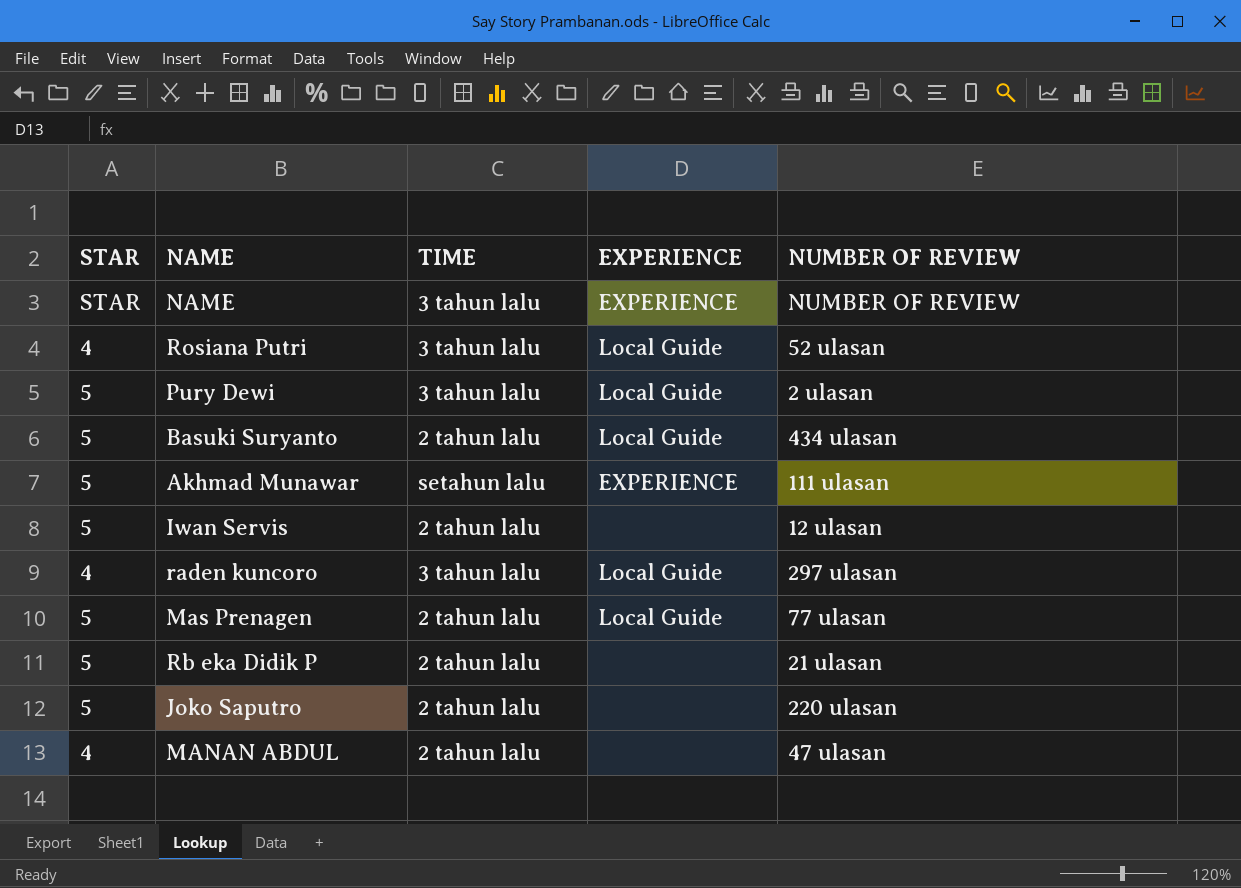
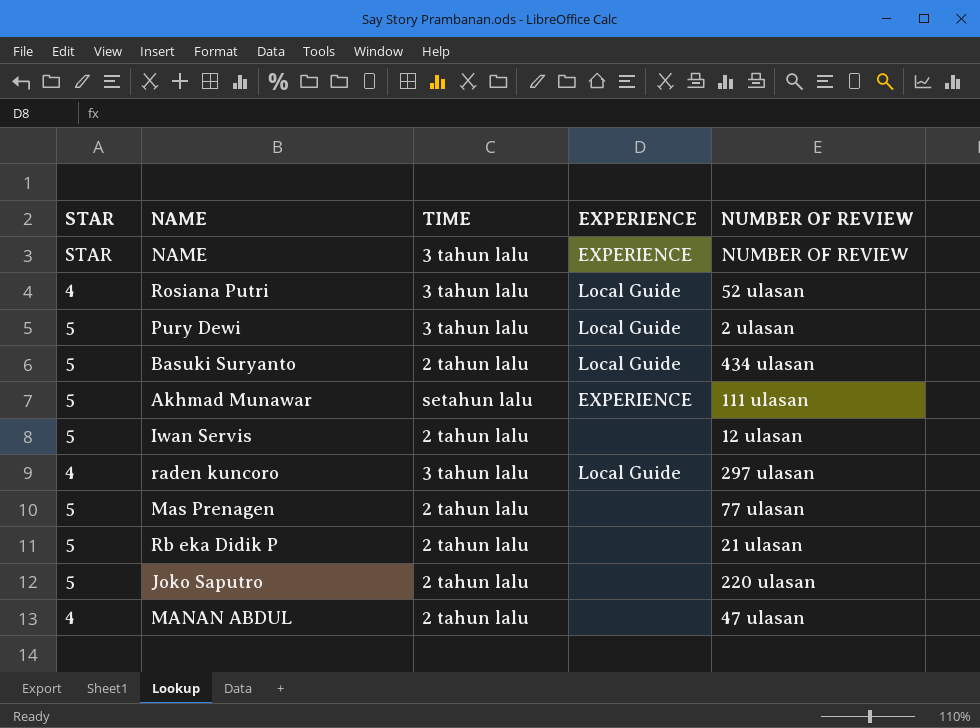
Mas Prenagen | EXPERIENCE: Local Guide -> none

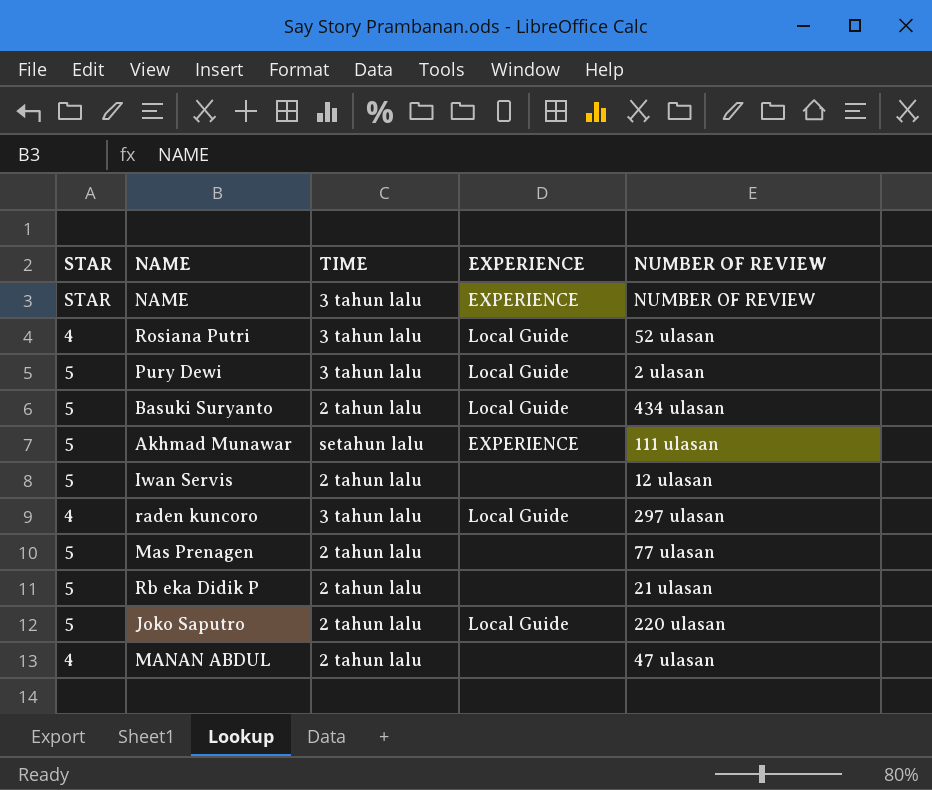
Joko Saputro | EXPERIENCE: none -> Local Guide

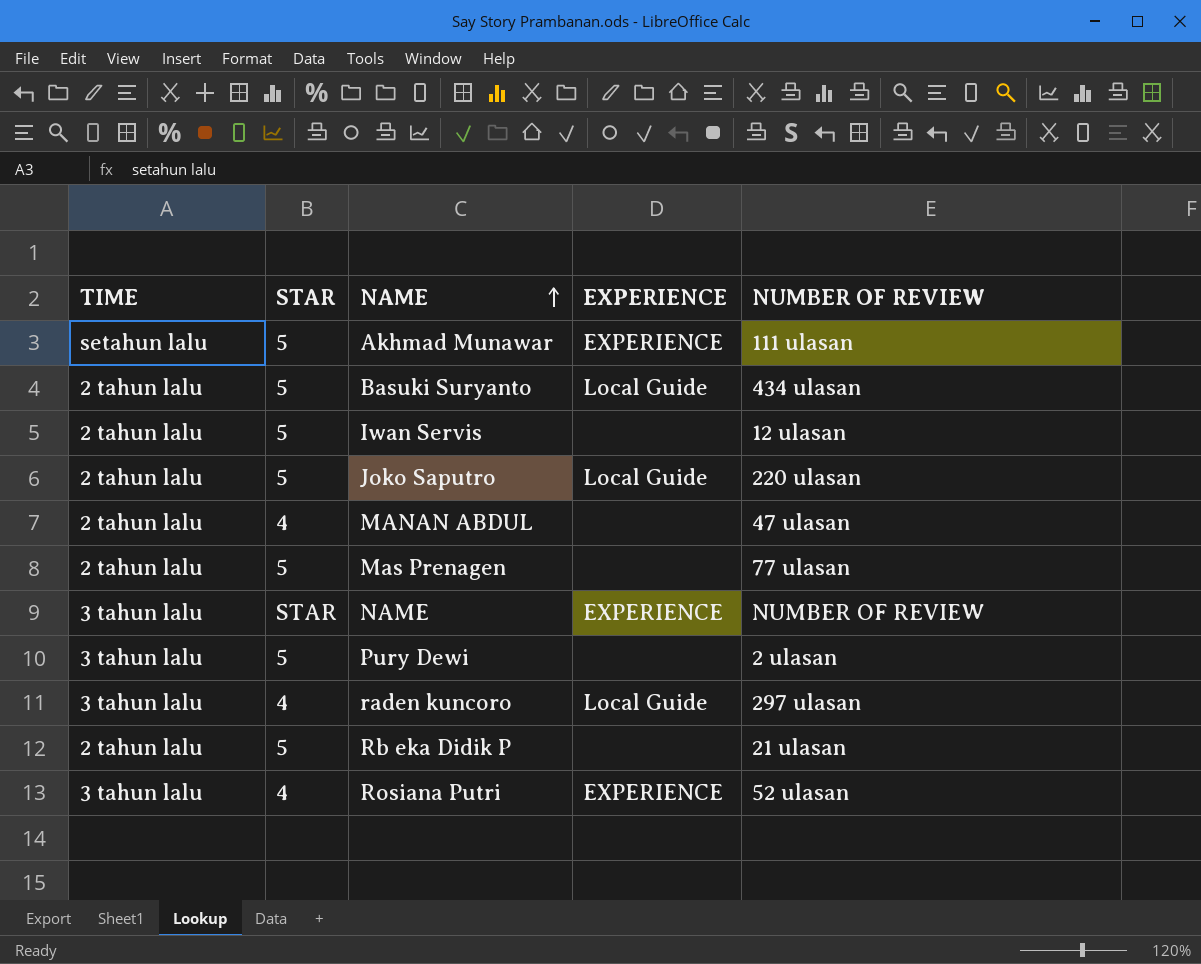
row order: none -> NAME ascending
column TIME | position: 3 -> 1
Pury Dewi | EXPERIENCE: Local Guide -> none
Rosiana Putri | EXPERIENCE: Local Guide -> EXPERIENCE

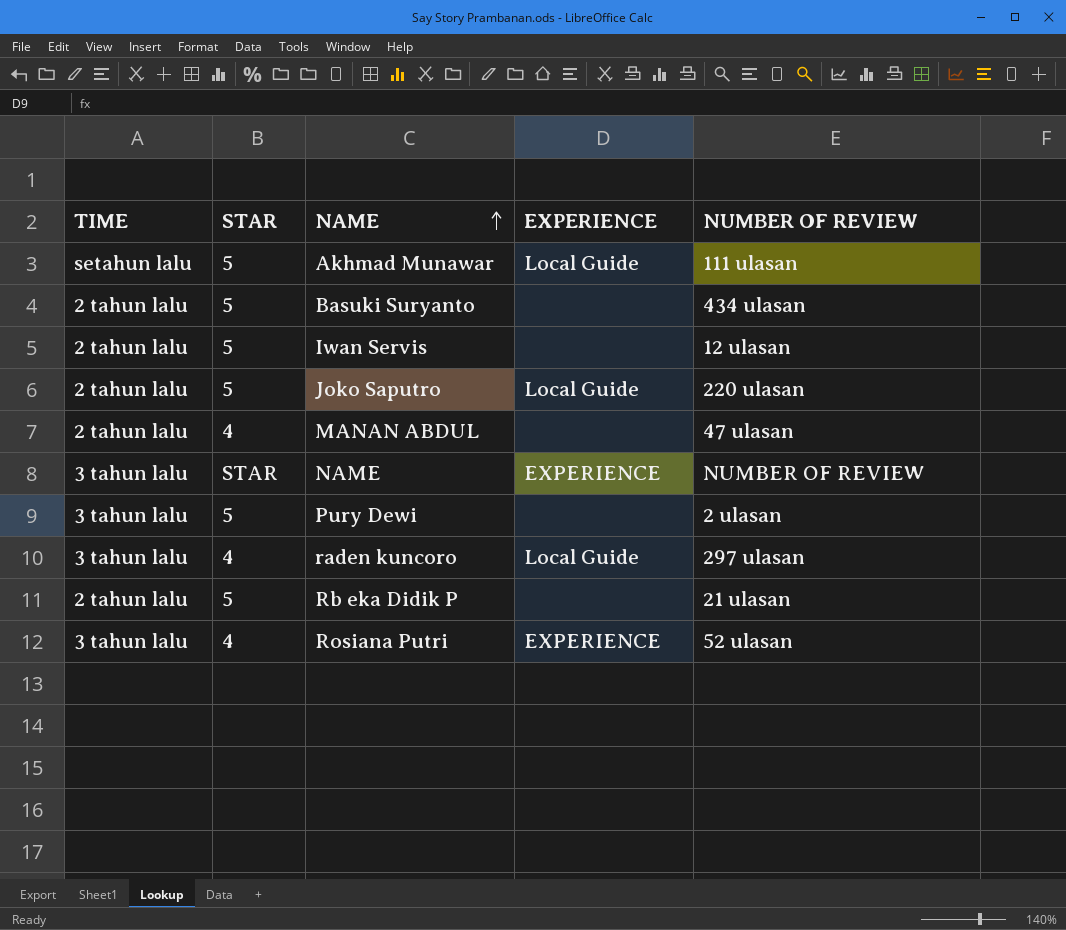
row Mas Prenagen: 2 tahun lalu | 5 | none | 77 ulasan -> none
Akhmad Munawar | EXPERIENCE: EXPERIENCE -> Local Guide
Basuki Suryanto | EXPERIENCE: Local Guide -> none

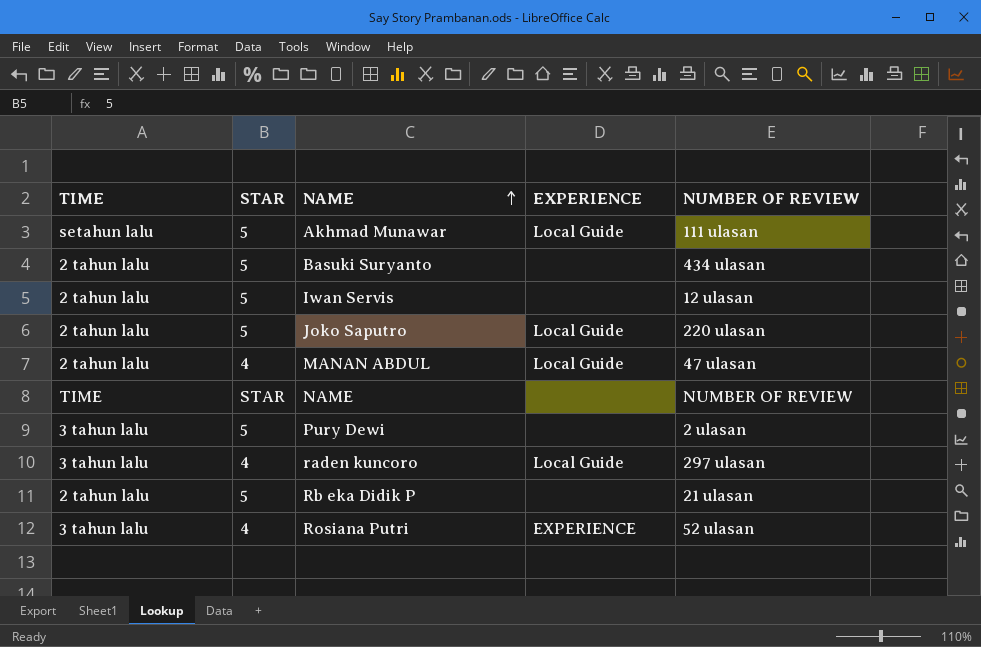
MANAN ABDUL | EXPERIENCE: none -> Local Guide
NAME | TIME: 3 tahun lalu -> TIME
NAME | EXPERIENCE: EXPERIENCE -> none

